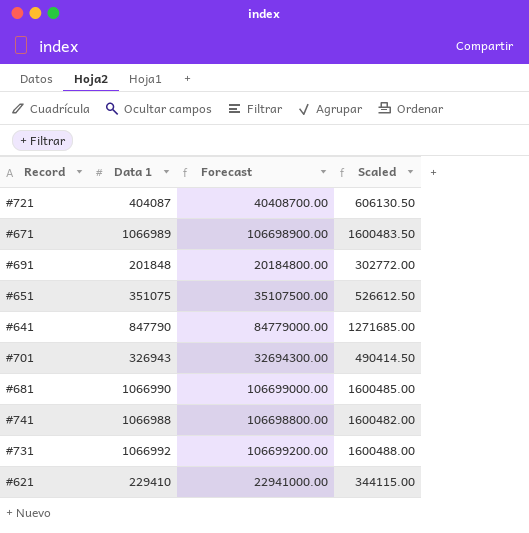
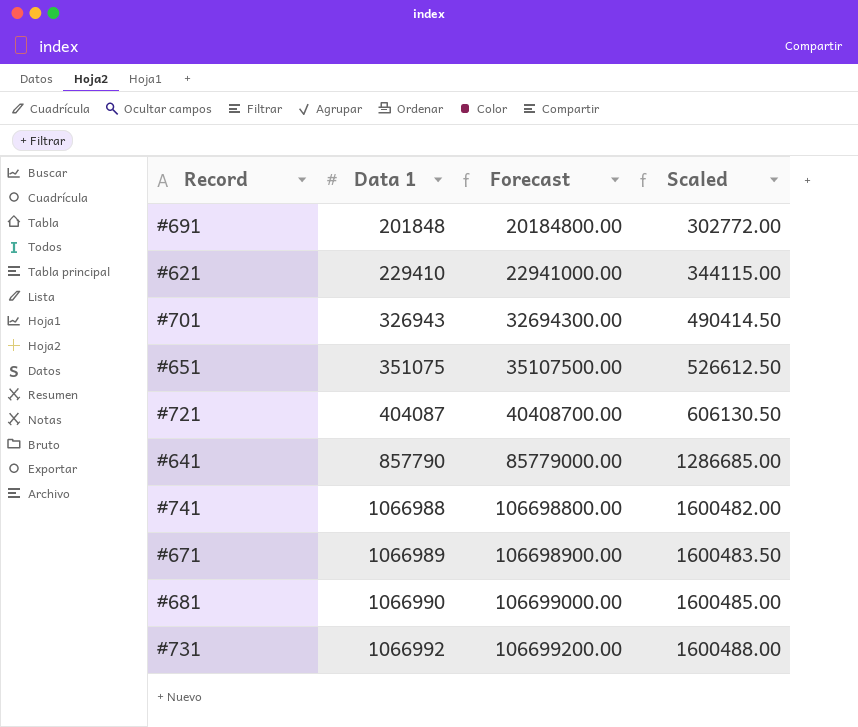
row order: none -> Data 1 ascending
#641 | Data 1: 847790 -> 857790
#641 | Forecast: 84779000.00 -> 85779000.00
#641 | Scaled: 1271685.00 -> 1286685.00

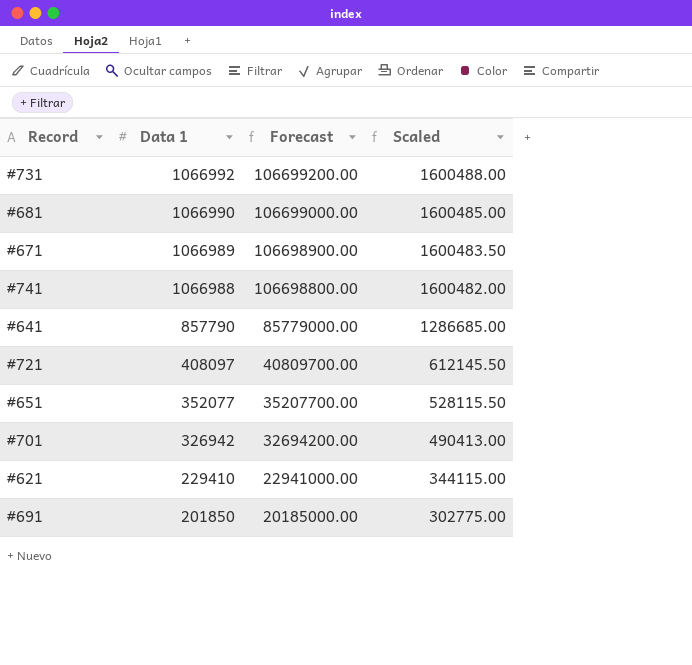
row order: Data 1 ascending -> Data 1 descending
#721 | Data 1: 404087 -> 408097
#721 | Forecast: 40408700.00 -> 40809700.00
#721 | Scaled: 606130.50 -> 612145.50
#651 | Data 1: 351075 -> 352077
#651 | Forecast: 35107500.00 -> 35207700.00
#651 | Scaled: 526612.50 -> 528115.50
#701 | Data 1: 326943 -> 326942
#701 | Forecast: 32694300.00 -> 32694200.00
#701 | Scaled: 490414.50 -> 490413.00
#691 | Data 1: 201848 -> 201850
#691 | Forecast: 20184800.00 -> 20185000.00
#691 | Scaled: 302772.00 -> 302775.00

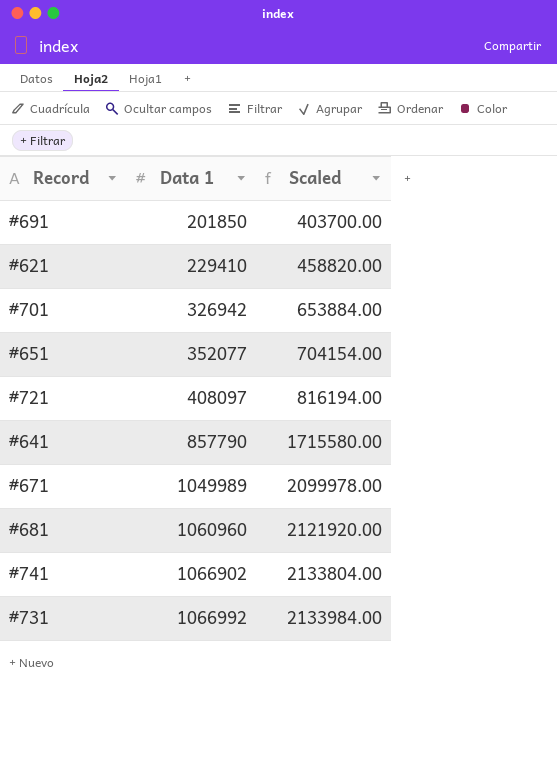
row order: Data 1 descending -> Data 1 ascending
column Forecast | formula: [Data 1] * 100 -> none
column Scaled | formula: [Data 1] * 1.5 -> [Data 1] * 2
#671 | Data 1: 1066989 -> 1049989
#681 | Data 1: 1066990 -> 1060960
#741 | Data 1: 1066988 -> 1066902

